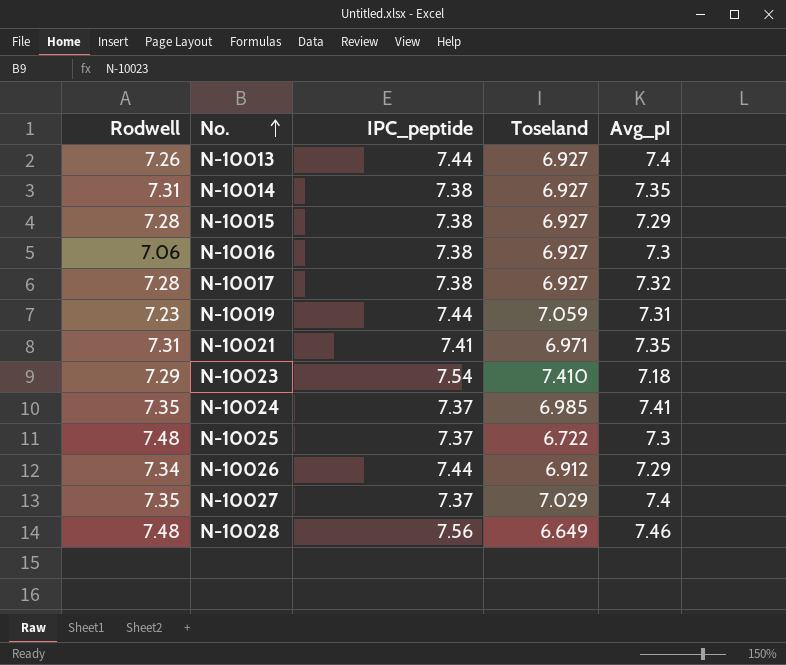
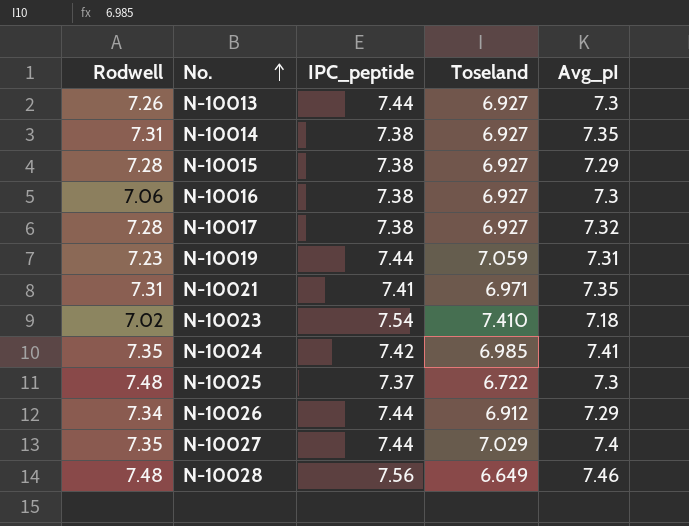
N-10013 | Avg_pI: 7.4 -> 7.3
N-10023 | Rodwell: 7.29 -> 7.02
N-10024 | IPC_peptide: 7.37 -> 7.42
N-10027 | IPC_peptide: 7.37 -> 7.44

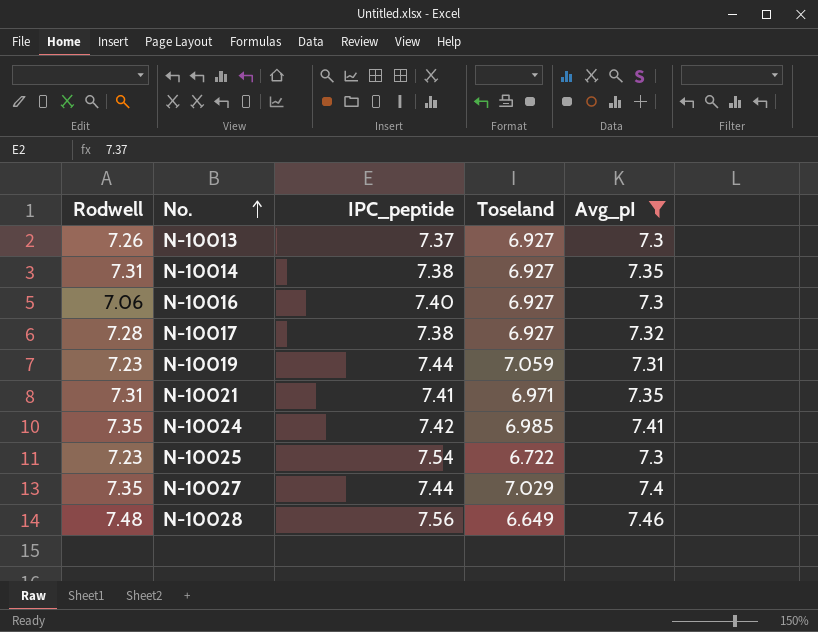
filter: none -> Avg_pI >= 7.3
N-10013 | IPC_peptide: 7.44 -> 7.37
N-10016 | IPC_peptide: 7.38 -> 7.40
N-10025 | Rodwell: 7.48 -> 7.23
N-10025 | IPC_peptide: 7.37 -> 7.54

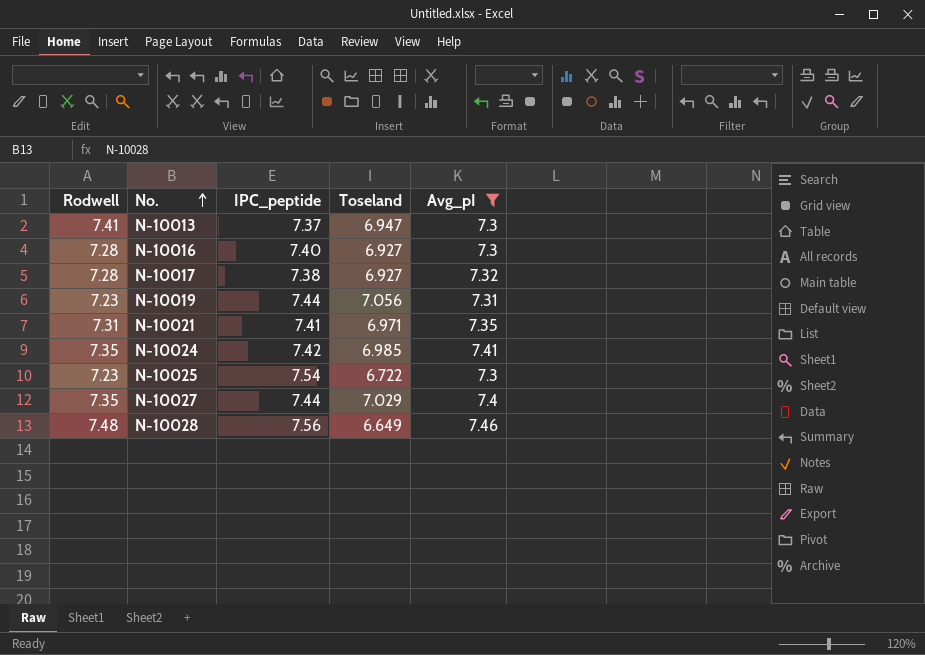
row N-10014: 7.31 | 7.38 | 6.927 | 7.35 -> none
N-10013 | Rodwell: 7.26 -> 7.41
N-10013 | Toseland: 6.927 -> 6.947
N-10016 | Rodwell: 7.06 -> 7.28
N-10019 | Toseland: 7.059 -> 7.056

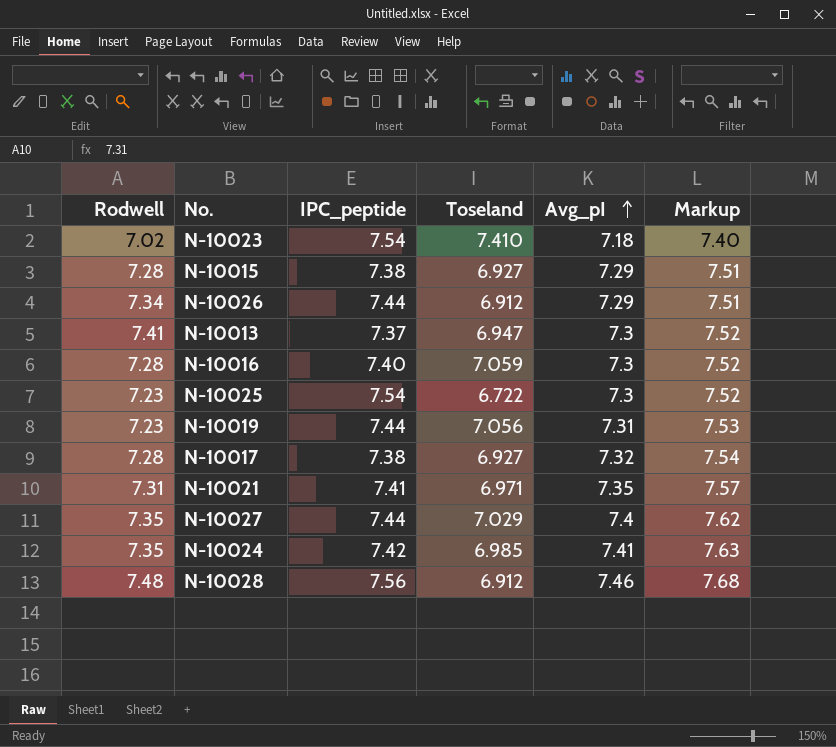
filter: Avg_pI >= 7.3 -> none
row order: No. ascending -> Avg_pI ascending
column Markup | formula: none -> [Avg_pI] * 1.03
N-10016 | Toseland: 6.927 -> 7.059
N-10028 | Toseland: 6.649 -> 6.912

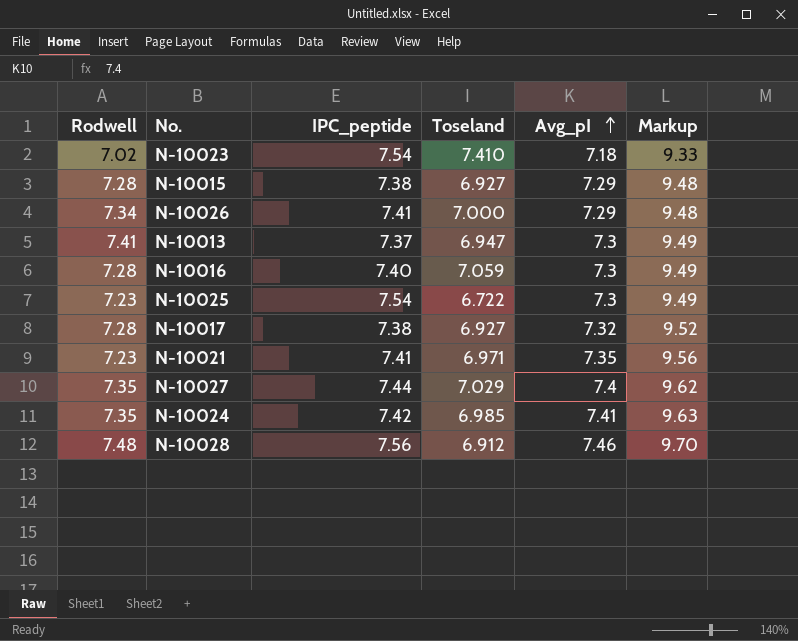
column Markup | formula: [Avg_pI] * 1.03 -> [Avg_pI] * 1.3
row N-10019: 7.23 | 7.44 | 7.056 | 7.31 | 7.53 -> none
N-10026 | IPC_peptide: 7.44 -> 7.41
N-10026 | Toseland: 6.912 -> 7.000
N-10021 | Rodwell: 7.31 -> 7.23

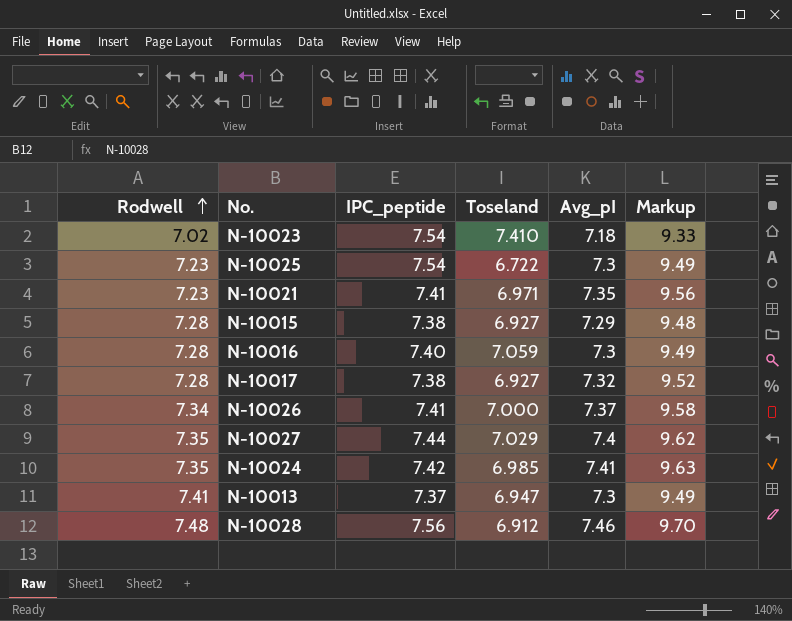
row order: Avg_pI ascending -> Rodwell ascending
N-10026 | Avg_pI: 7.29 -> 7.37
N-10026 | Markup: 9.48 -> 9.58

